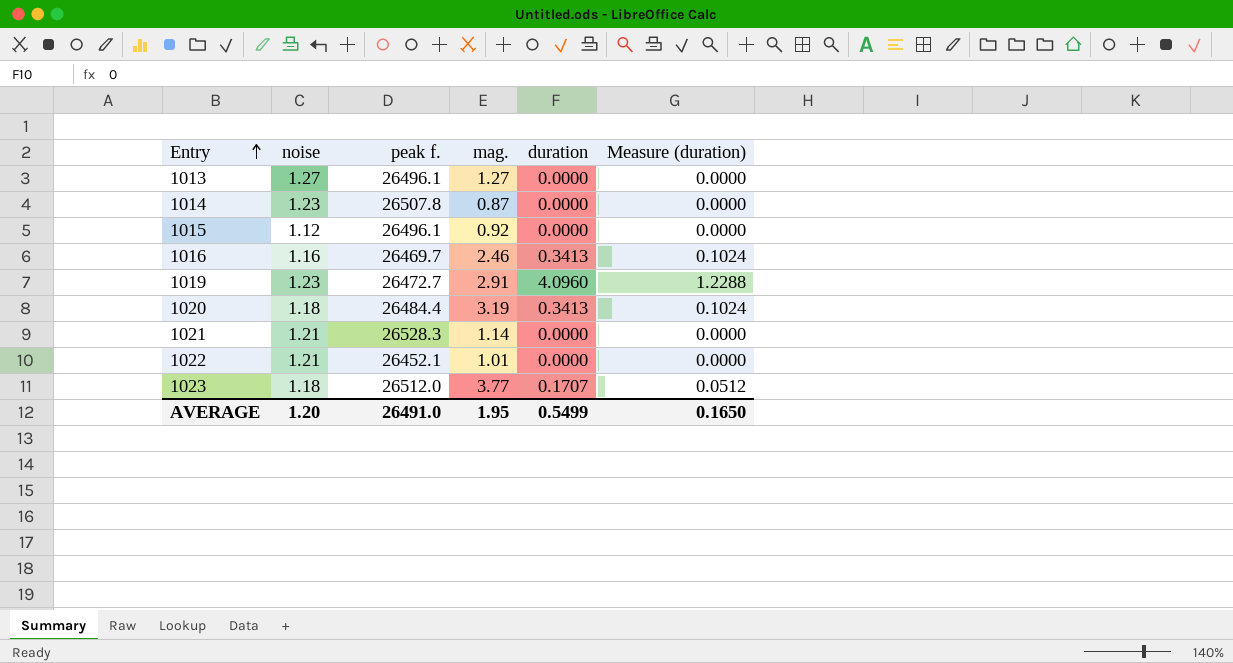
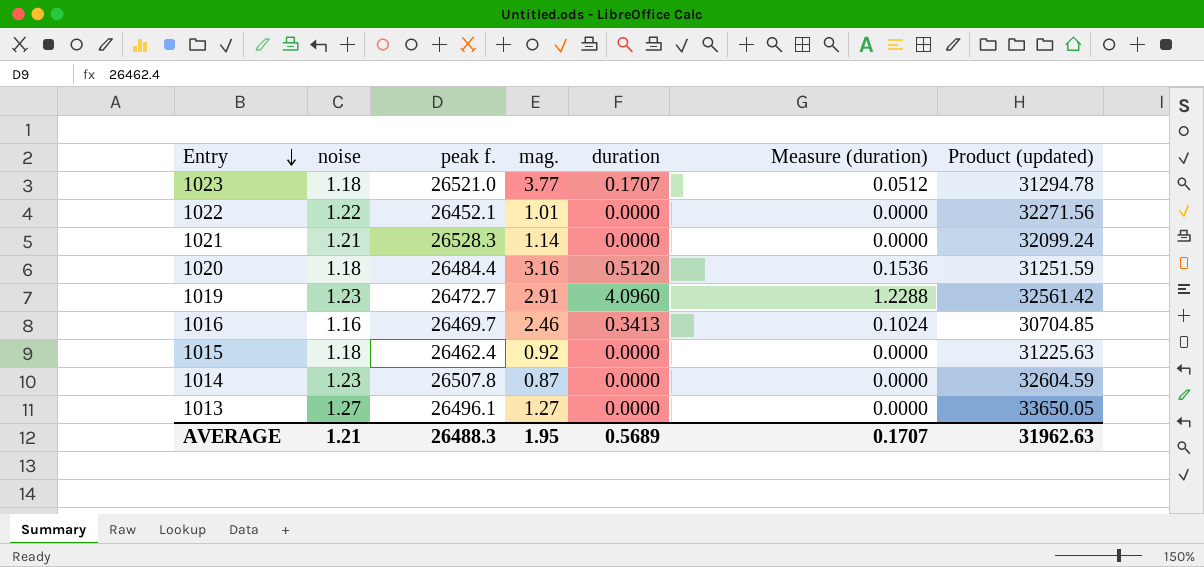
row order: Entry ascending -> Entry descending
column Product (updated) | formula: none -> [noise] * [peak f.]
1023 | peak f.: 26512.0 -> 26521.0
1022 | noise: 1.21 -> 1.22
1020 | mag.: 3.19 -> 3.16
1020 | duration: 0.3413 -> 0.5120
1020 | Measure (duration): 0.1024 -> 0.1536
1015 | noise: 1.12 -> 1.18
1015 | peak f.: 26496.1 -> 26462.4
AVERAGE | noise: 1.20 -> 1.21
AVERAGE | peak f.: 26491.0 -> 26488.3
AVERAGE | duration: 0.5499 -> 0.5689
AVERAGE | Measure (duration): 0.1650 -> 0.1707

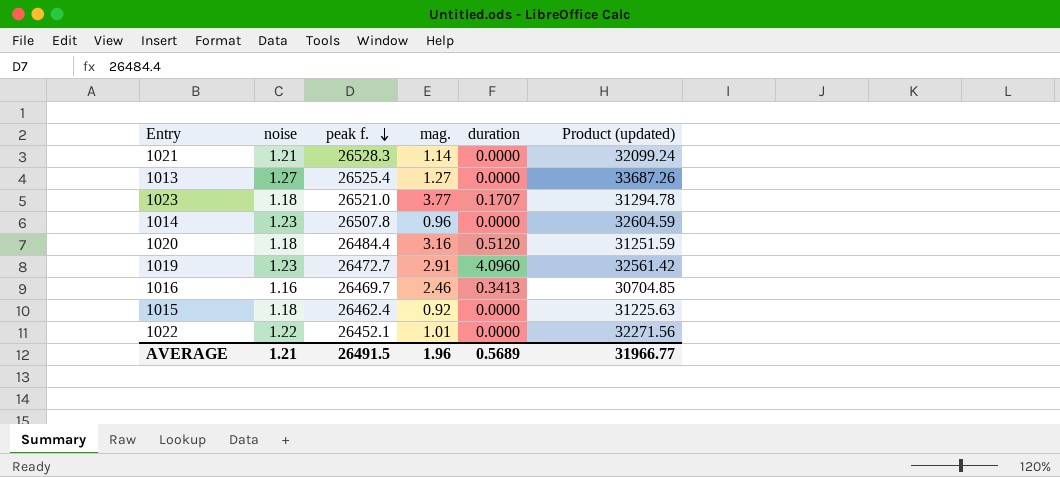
row order: Entry descending -> peak f. descending
column Measure (duration) | formula: [duration] * 0.3 -> none
1013 | peak f.: 26496.1 -> 26525.4
1013 | Product (updated): 33650.05 -> 33687.26
1014 | mag.: 0.87 -> 0.96
AVERAGE | peak f.: 26488.3 -> 26491.5
AVERAGE | mag.: 1.95 -> 1.96
AVERAGE | Product (updated): 31962.63 -> 31966.77

